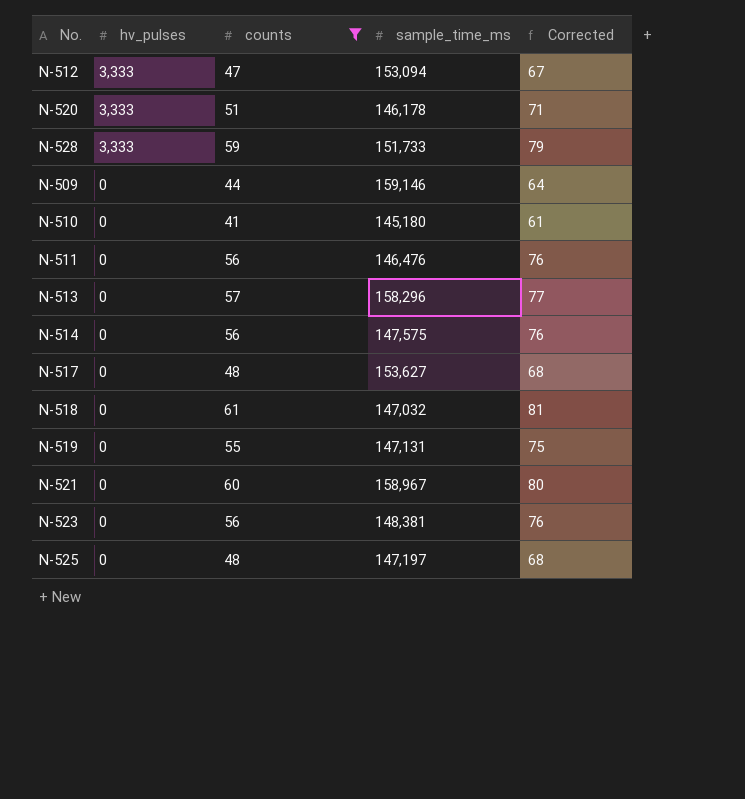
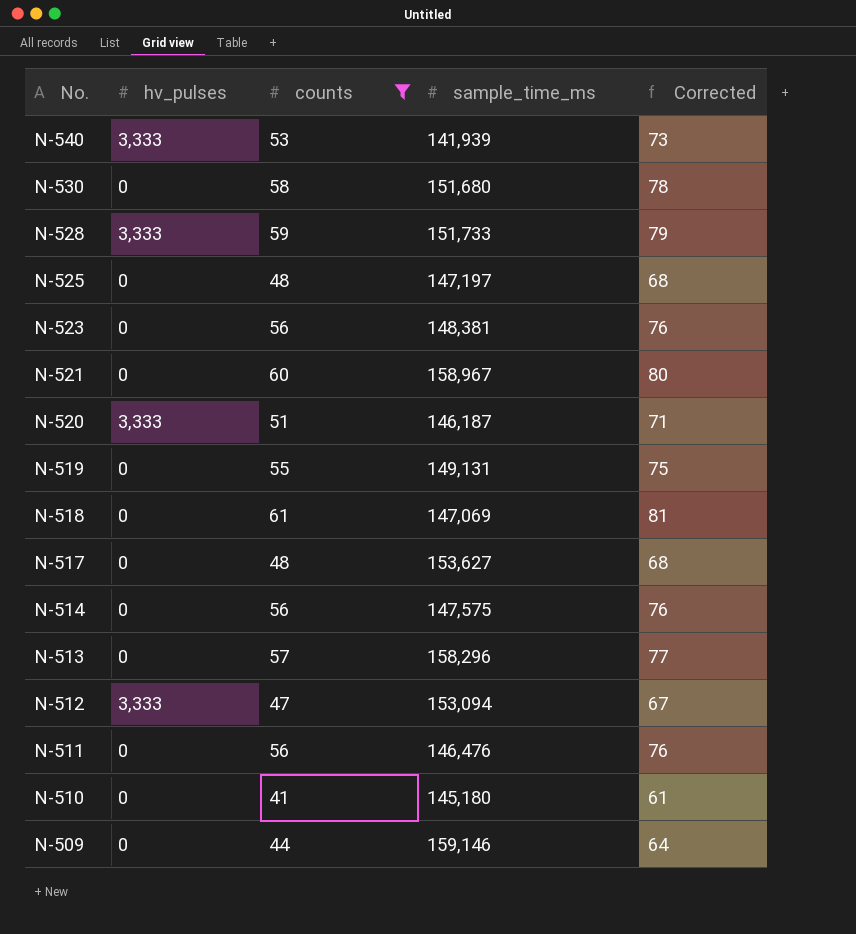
row order: hv_pulses descending -> No. descending
row N-540: none -> 3,333 | 53 | 141,939 | 73
row N-530: none -> 0 | 58 | 151,680 | 78
N-520 | sample_time_ms: 146,178 -> 146,187
N-519 | sample_time_ms: 147,131 -> 149,131
N-518 | sample_time_ms: 147,032 -> 147,069

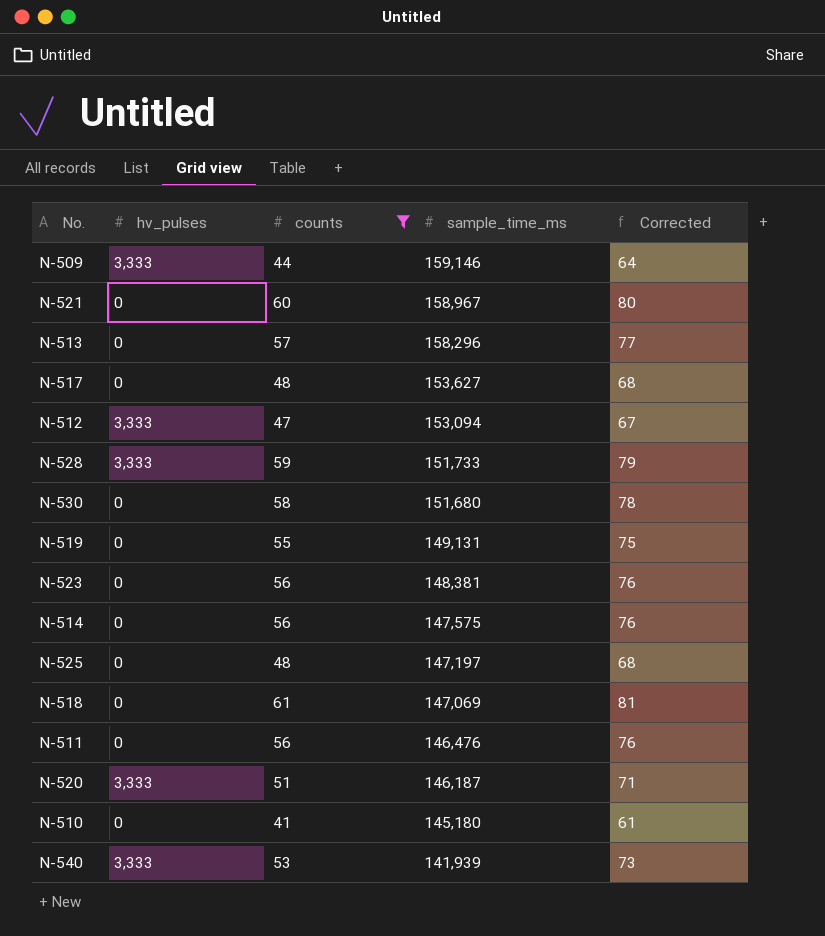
row order: No. descending -> sample_time_ms descending
N-509 | hv_pulses: 0 -> 3,333

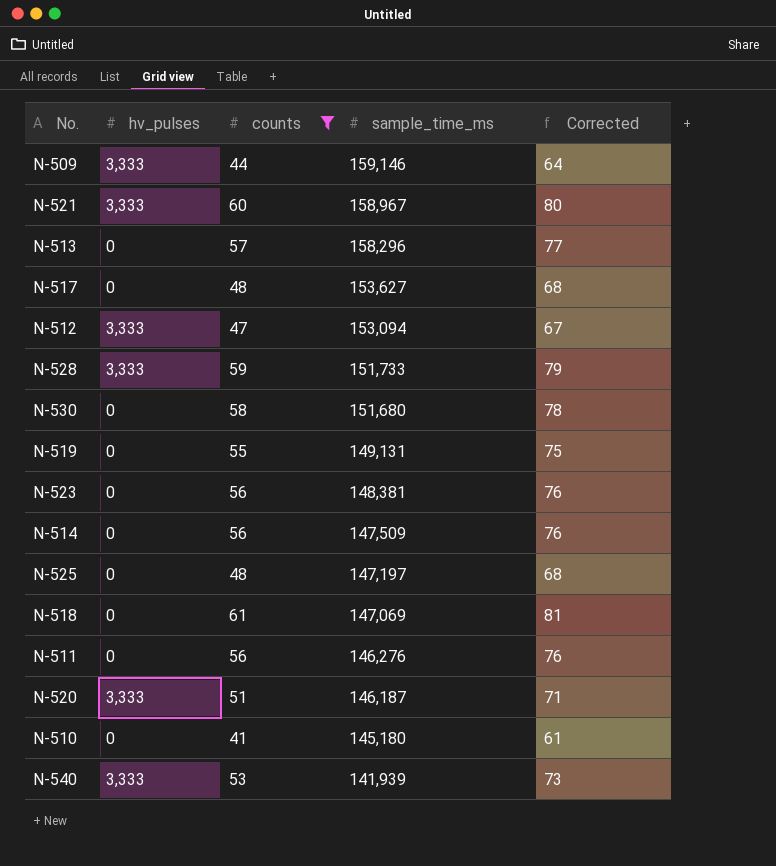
N-521 | hv_pulses: 0 -> 3,333
N-514 | sample_time_ms: 147,575 -> 147,509
N-511 | sample_time_ms: 146,476 -> 146,276

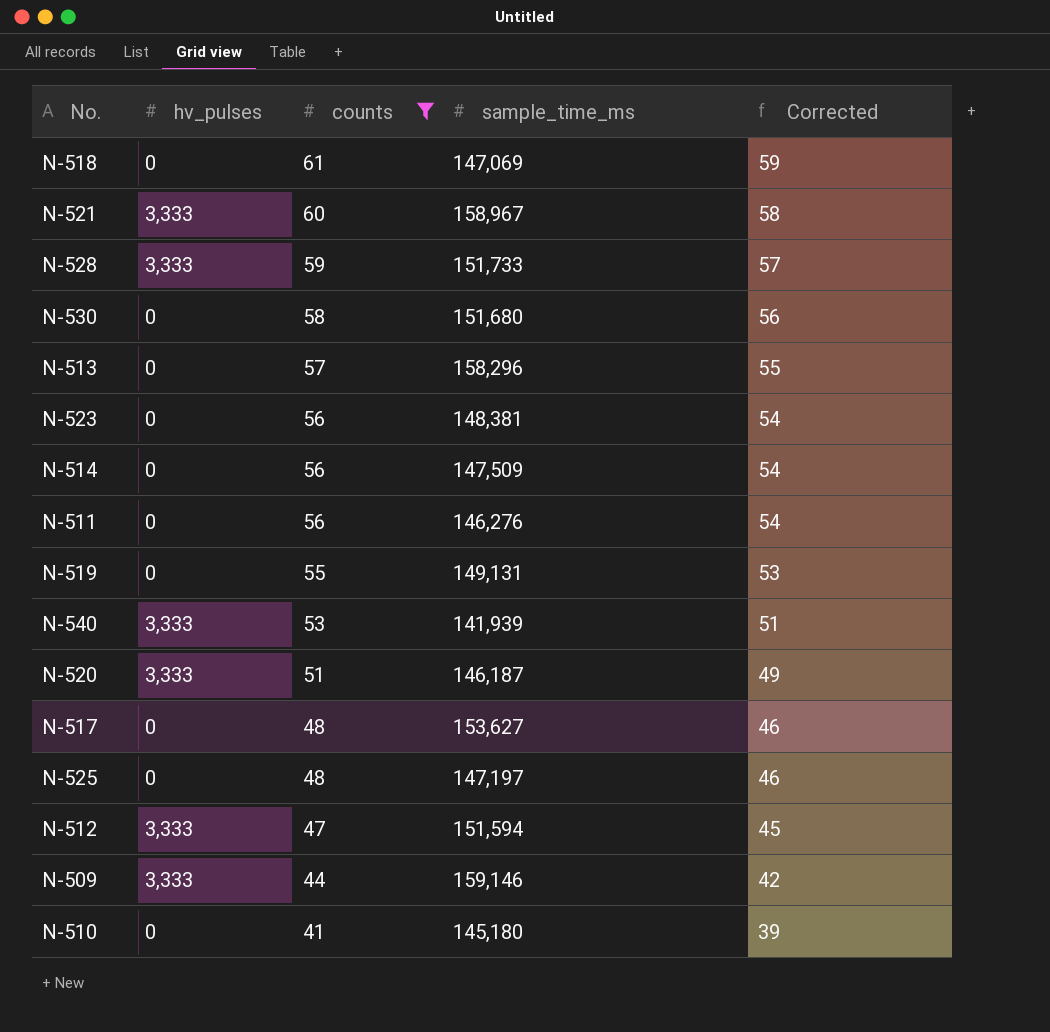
row order: sample_time_ms descending -> counts descending
column Corrected | formula: [counts] + 20 -> [counts] - 2
N-512 | sample_time_ms: 153,094 -> 151,594

